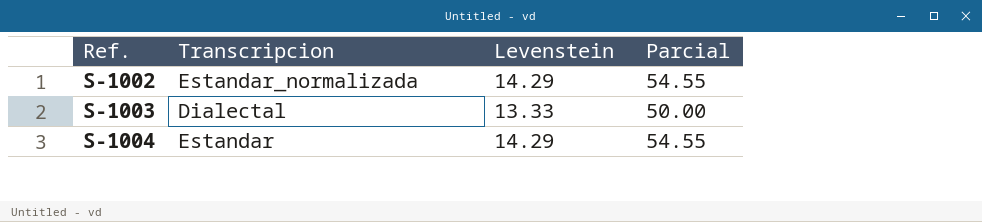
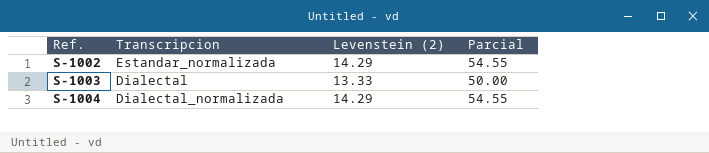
column name: Levenstein -> Levenstein (2)
S-1004 | Transcripcion: Estandar -> Dialectal_normalizada

